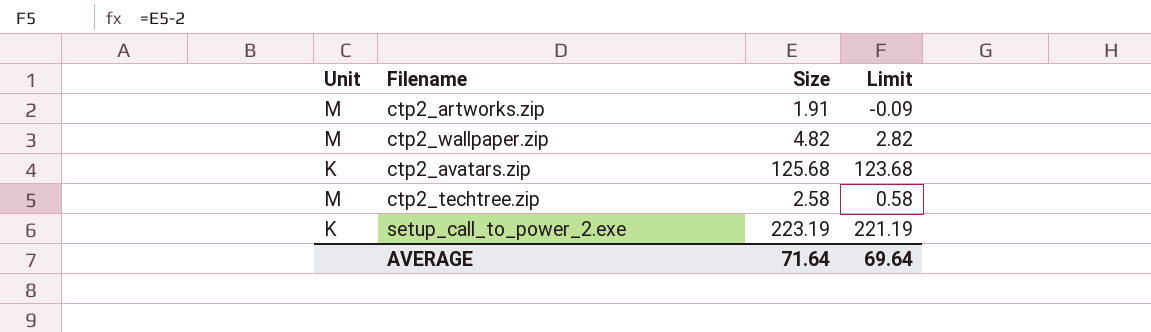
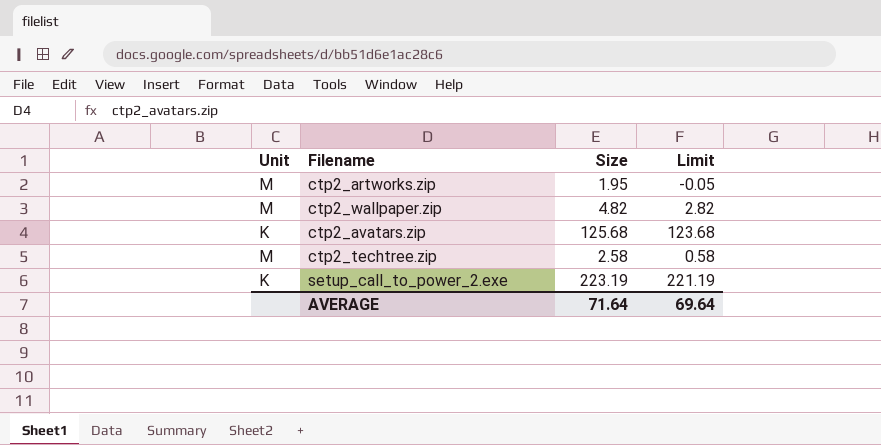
ctp2_artworks.zip | Size: 1.91 -> 1.95
ctp2_artworks.zip | Limit: -0.09 -> -0.05

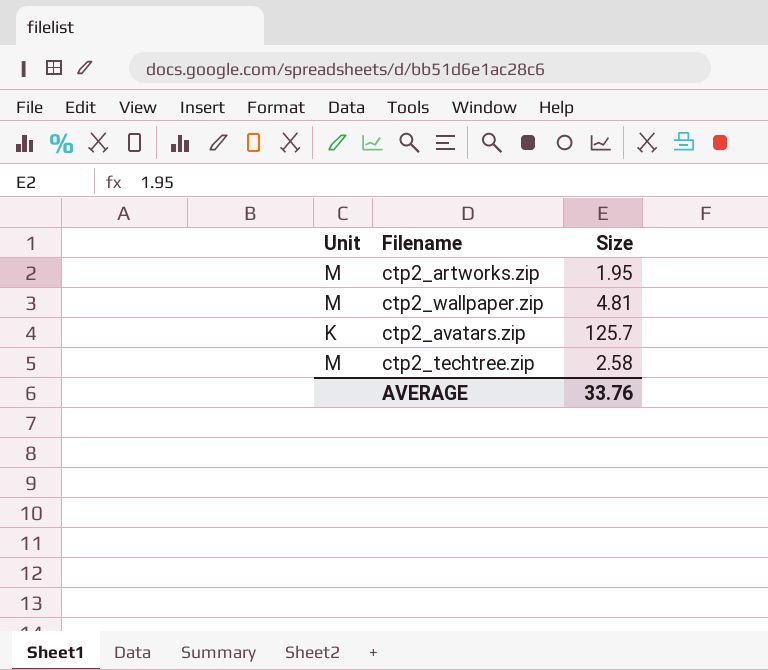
column Limit | formula: [Size] - 2 -> none
row setup_call_to_power_2.exe: K | 223.19 | 221.19 -> none
ctp2_wallpaper.zip | Size: 4.82 -> 4.81
ctp2_avatars.zip | Size: 125.68 -> 125.7
AVERAGE | Size: 71.64 -> 33.76

